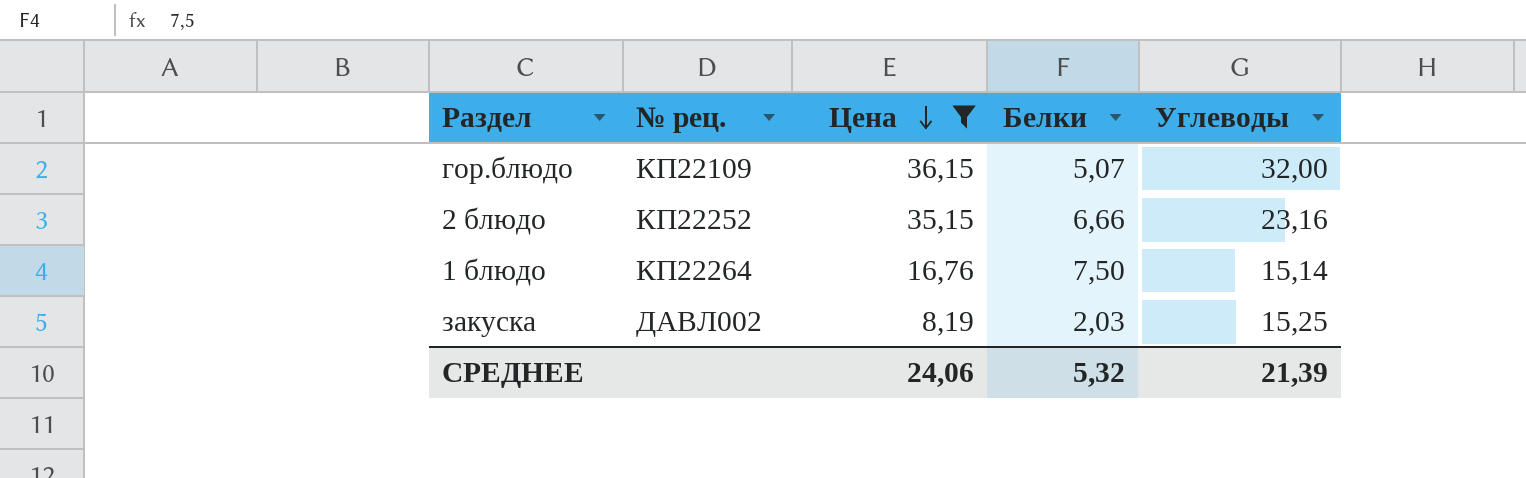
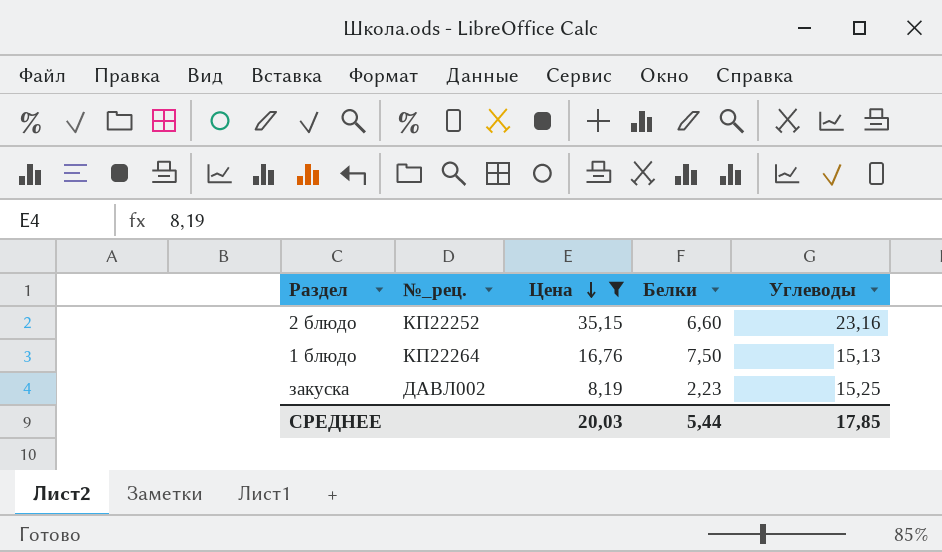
column name: № рец. -> №_рец.
row гор.блюдо: КП22109 | 36,15 | 5,07 | 32,00 -> none
2 блюдо | Белки: 6,66 -> 6,60
1 блюдо | Углеводы: 15,14 -> 15,13
закуска | Белки: 2,03 -> 2,23
СРЕДНЕЕ | Цена: 24,06 -> 20,03
СРЕДНЕЕ | Белки: 5,32 -> 5,44
СРЕДНЕЕ | Углеводы: 21,39 -> 17,85

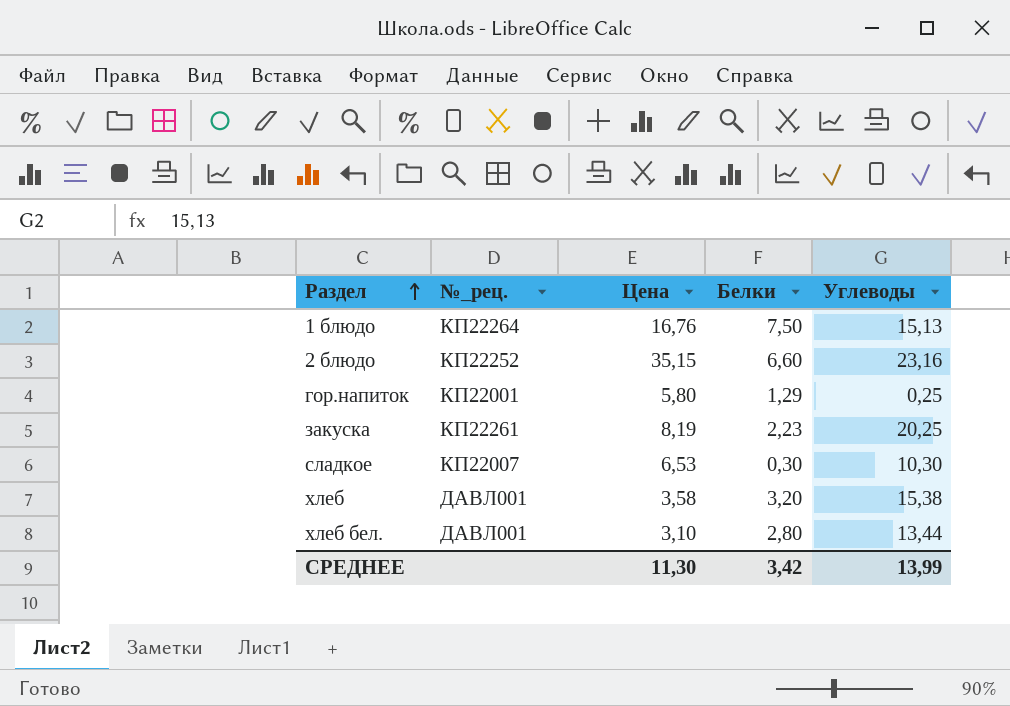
filter: Цена >= 8,19 -> none
row order: Цена descending -> Раздел ascending
закуска | №_рец.: ДАВЛ002 -> КП22261
закуска | Углеводы: 15,25 -> 20,25
СРЕДНЕЕ | Цена: 20,03 -> 11,30
СРЕДНЕЕ | Белки: 5,44 -> 3,42
СРЕДНЕЕ | Углеводы: 17,85 -> 13,99

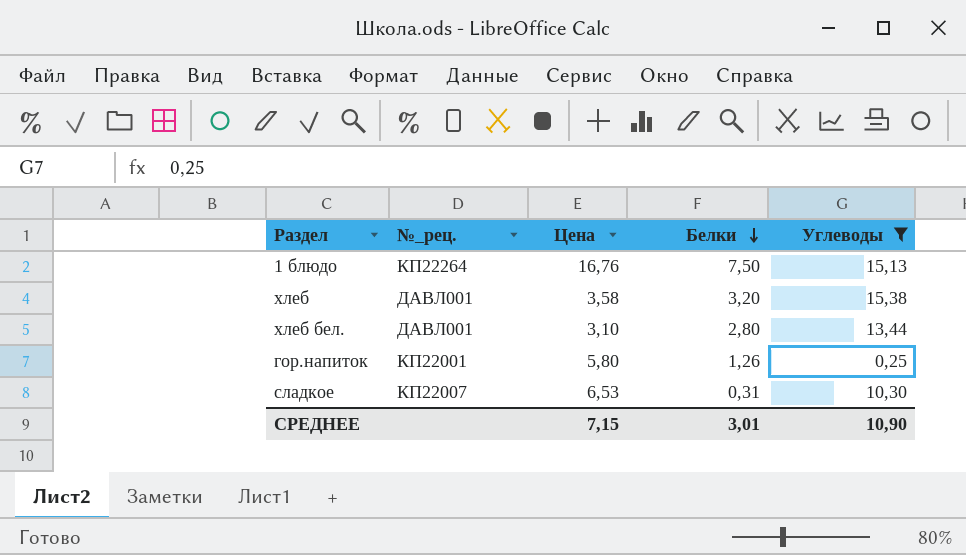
filter: none -> Углеводы <= 15,38
row order: Раздел ascending -> Белки descending
гор.напиток | Белки: 1,29 -> 1,26
сладкое | Белки: 0,30 -> 0,31
СРЕДНЕЕ | Цена: 11,30 -> 7,15
СРЕДНЕЕ | Белки: 3,42 -> 3,01
СРЕДНЕЕ | Углеводы: 13,99 -> 10,90

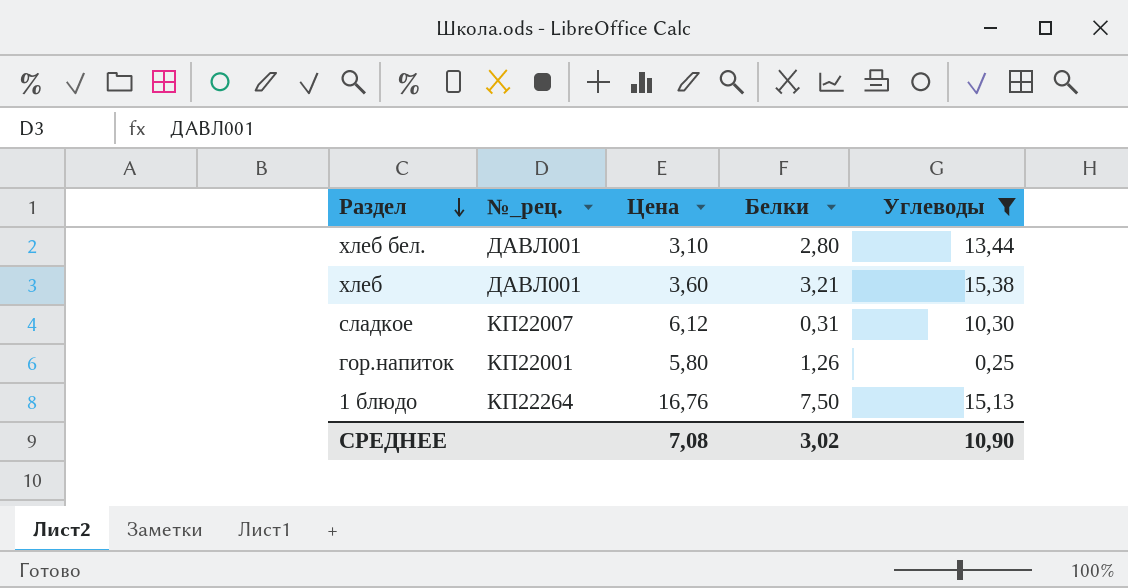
row order: Белки descending -> Раздел descending
хлеб | Цена: 3,58 -> 3,60
хлеб | Белки: 3,20 -> 3,21
сладкое | Цена: 6,53 -> 6,12
СРЕДНЕЕ | Цена: 7,15 -> 7,08
СРЕДНЕЕ | Белки: 3,01 -> 3,02

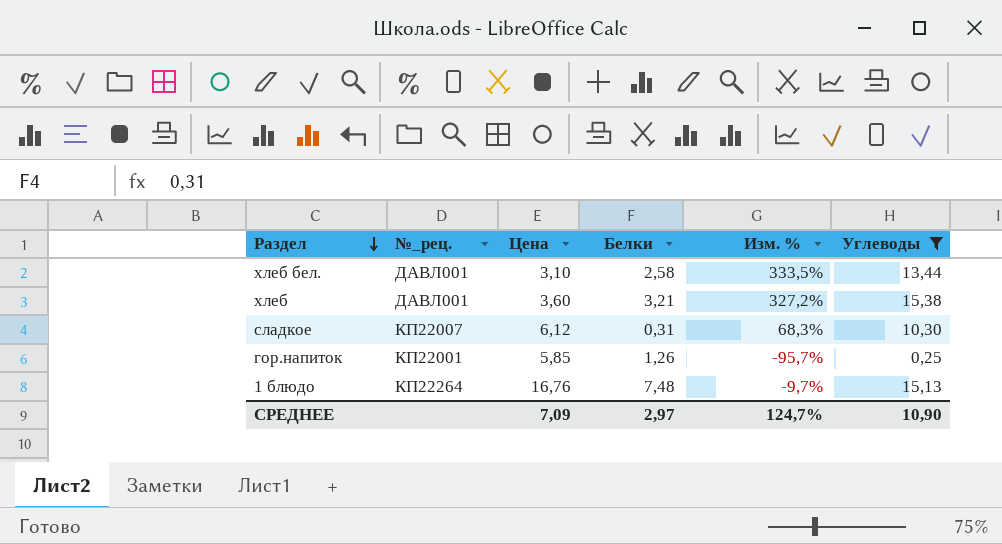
column Изм. % | formula: none -> ([Углеводы] - [Цена]) / [Цена]
хлеб бел. | Белки: 2,80 -> 2,58
гор.напиток | Цена: 5,80 -> 5,85
1 блюдо | Белки: 7,50 -> 7,48
СРЕДНЕЕ | Цена: 7,08 -> 7,09
СРЕДНЕЕ | Белки: 3,02 -> 2,97

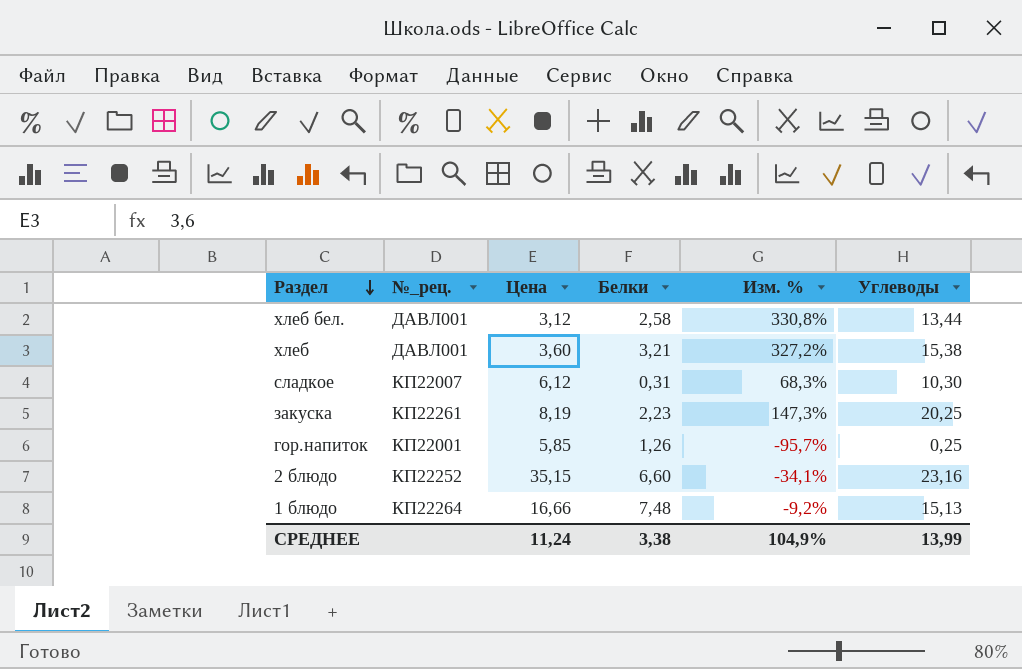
filter: Углеводы <= 15,38 -> none
хлеб бел. | Цена: 3,10 -> 3,12
хлеб бел. | Изм. %: 333,5% -> 330,8%
1 блюдо | Цена: 16,76 -> 16,66
1 блюдо | Изм. %: -9,7% -> -9,2%
СРЕДНЕЕ | Цена: 7,09 -> 11,24
СРЕДНЕЕ | Белки: 2,97 -> 3,38
СРЕДНЕЕ | Изм. %: 124,7% -> 104,9%
СРЕДНЕЕ | Углеводы: 10,90 -> 13,99

